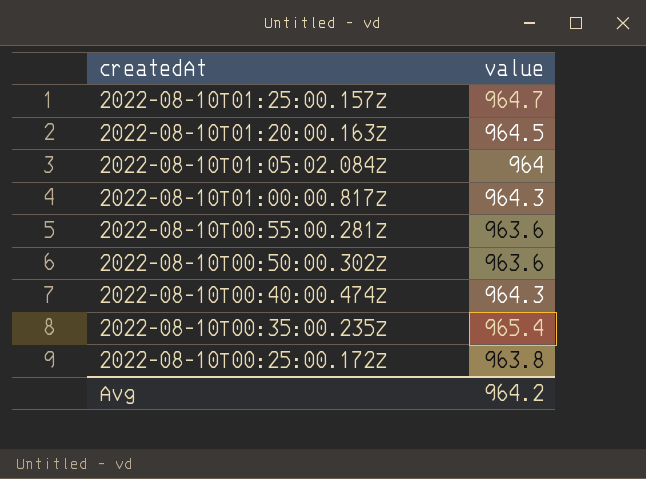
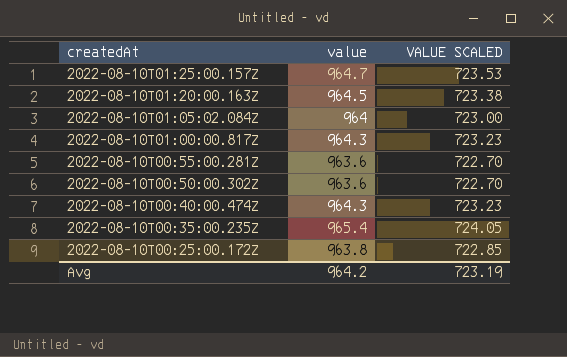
column VALUE SCALED | formula: none -> [value] * 0.75

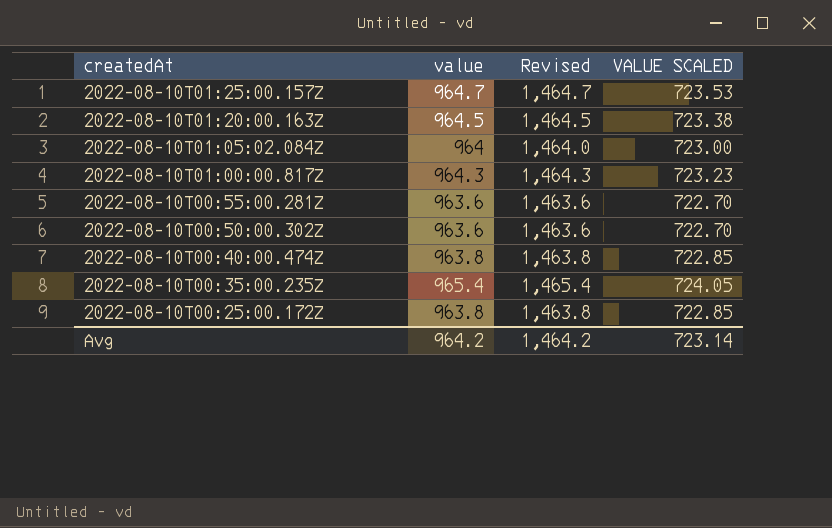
column Revised | formula: none -> [value] + 500
2022-08-10T00:40:00.474Z | value: 964.3 -> 963.8
2022-08-10T00:40:00.474Z | VALUE SCALED: 723.23 -> 722.85
Avg | VALUE SCALED: 723.19 -> 723.14

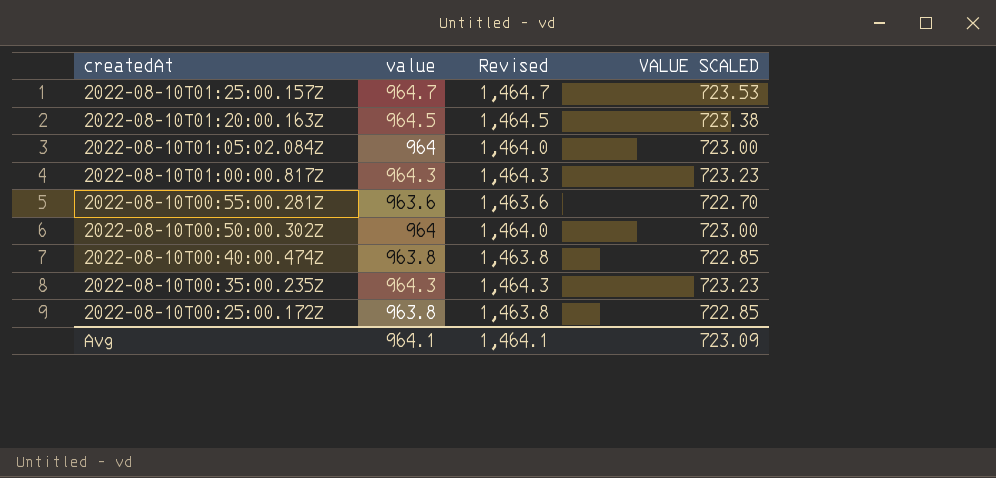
2022-08-10T00:50:00.302Z | value: 963.6 -> 964
2022-08-10T00:50:00.302Z | Revised: 1,463.6 -> 1,464.0
2022-08-10T00:50:00.302Z | VALUE SCALED: 722.70 -> 723.00
2022-08-10T00:35:00.235Z | value: 965.4 -> 964.3
2022-08-10T00:35:00.235Z | Revised: 1,465.4 -> 1,464.3
2022-08-10T00:35:00.235Z | VALUE SCALED: 724.05 -> 723.23
Avg | value: 964.2 -> 964.1
Avg | Revised: 1,464.2 -> 1,464.1
Avg | VALUE SCALED: 723.14 -> 723.09

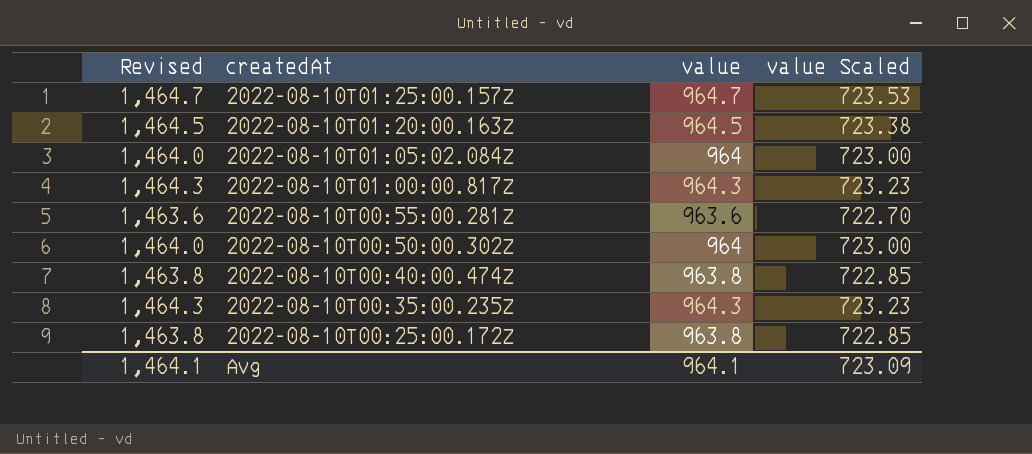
column Revised | position: 3 -> 1
column name: VALUE SCALED -> value Scaled

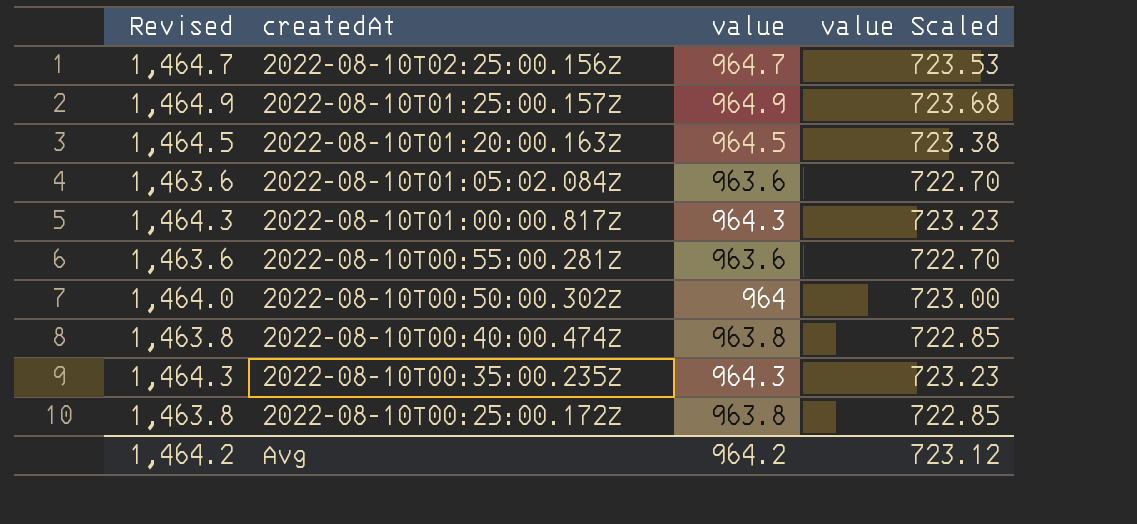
row 2022-08-10T02:25:00.156Z: none -> 1,464.7 | 964.7 | 723.53
2022-08-10T01:25:00.157Z | Revised: 1,464.7 -> 1,464.9
2022-08-10T01:25:00.157Z | value: 964.7 -> 964.9
2022-08-10T01:25:00.157Z | value Scaled: 723.53 -> 723.68
2022-08-10T01:05:02.084Z | Revised: 1,464.0 -> 1,463.6
2022-08-10T01:05:02.084Z | value: 964 -> 963.6
2022-08-10T01:05:02.084Z | value Scaled: 723.00 -> 722.70
Avg | Revised: 1,464.1 -> 1,464.2
Avg | value: 964.1 -> 964.2
Avg | value Scaled: 723.09 -> 723.12

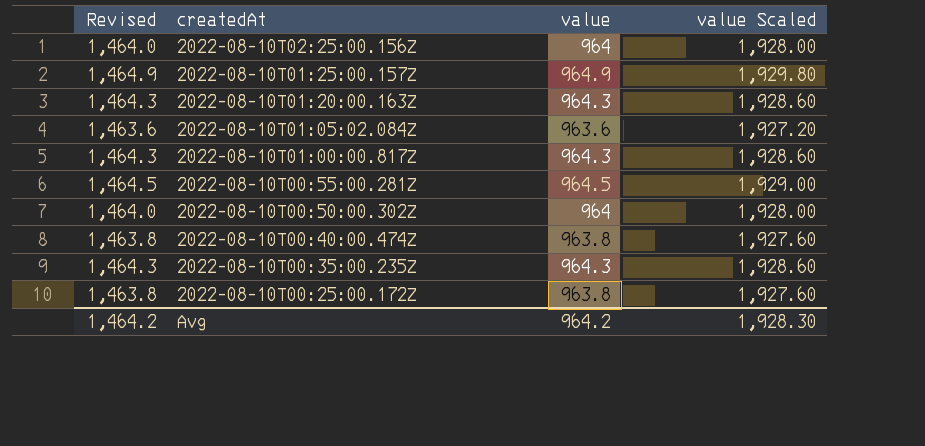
column value Scaled | formula: [value] * 0.75 -> [value] * 2
2022-08-10T02:25:00.156Z | Revised: 1,464.7 -> 1,464.0
2022-08-10T02:25:00.156Z | value: 964.7 -> 964
2022-08-10T01:20:00.163Z | Revised: 1,464.5 -> 1,464.3
2022-08-10T01:20:00.163Z | value: 964.5 -> 964.3
2022-08-10T00:55:00.281Z | Revised: 1,463.6 -> 1,464.5
2022-08-10T00:55:00.281Z | value: 963.6 -> 964.5
Avg | value Scaled: 723.12 -> 1,928.30

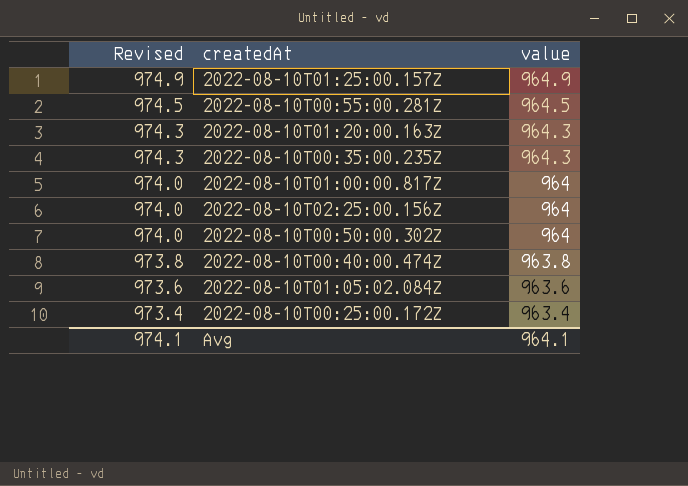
row order: createdAt descending -> Revised descending
column value Scaled | formula: [value] * 2 -> none
column Revised | formula: [value] + 500 -> [value] + 10
2022-08-10T01:00:00.817Z | value: 964.3 -> 964
2022-08-10T00:25:00.172Z | value: 963.8 -> 963.4
Avg | Revised: 1,464.2 -> 974.1
Avg | value: 964.2 -> 964.1

